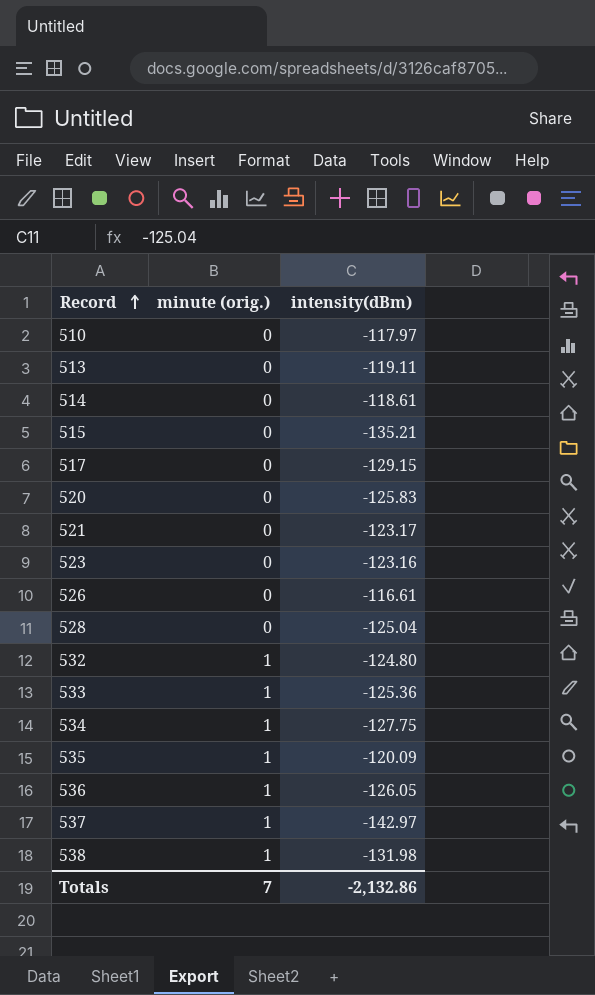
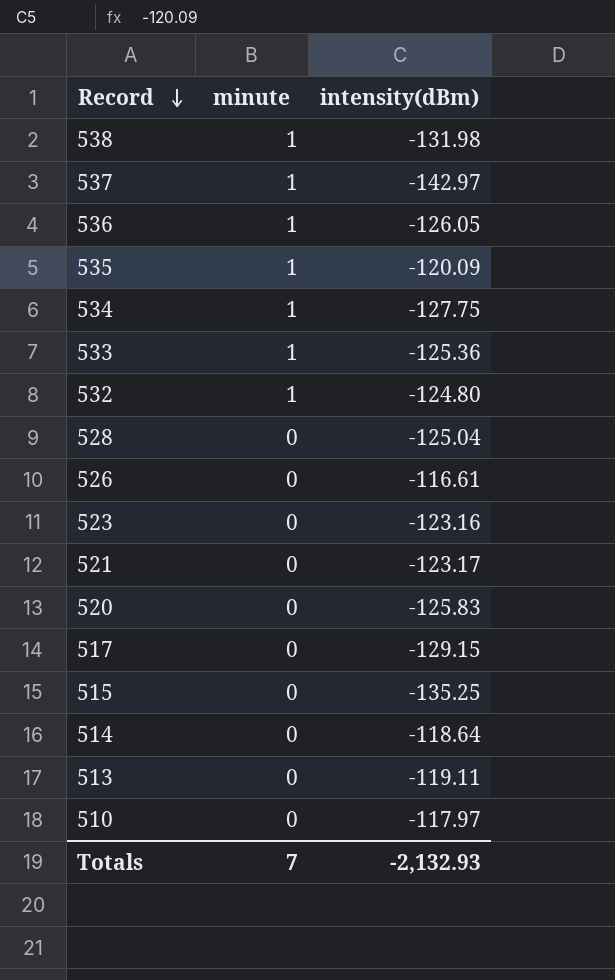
row order: Record ascending -> Record descending
column name: minute (orig.) -> minute
515 | intensity(dBm): -135.21 -> -135.25
514 | intensity(dBm): -118.61 -> -118.64
Totals | intensity(dBm): -2,132.86 -> -2,132.93

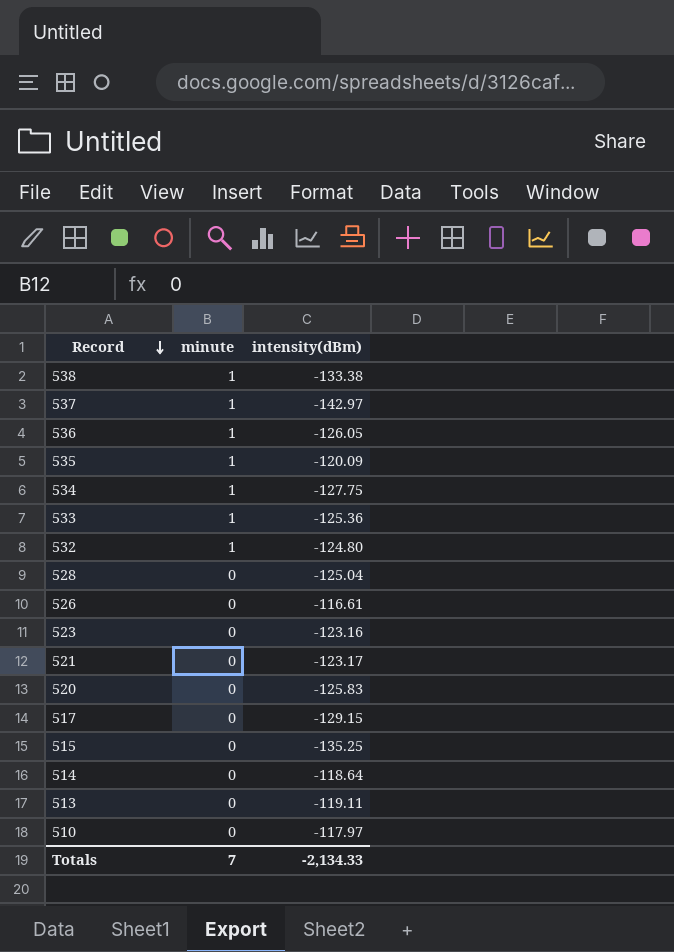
538 | intensity(dBm): -131.98 -> -133.38
Totals | intensity(dBm): -2,132.93 -> -2,134.33

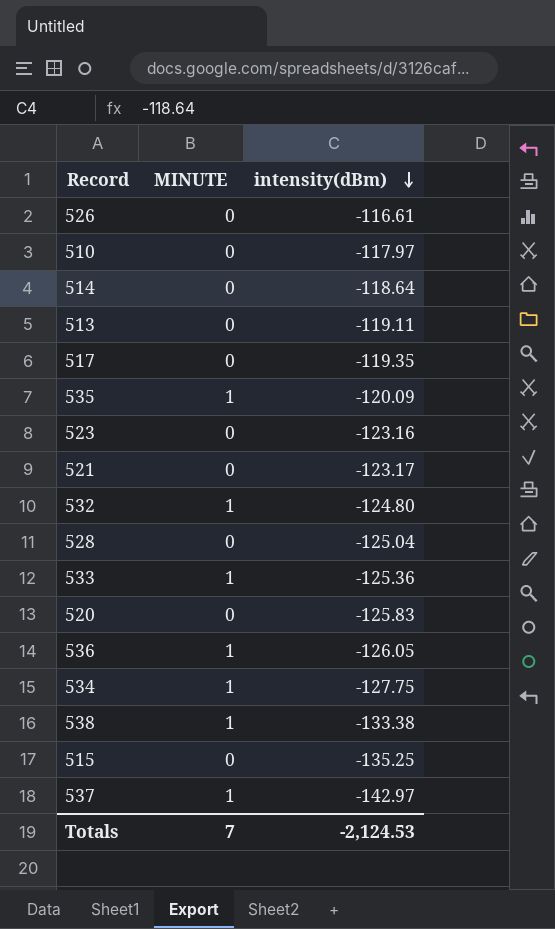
row order: Record descending -> intensity(dBm) descending
column name: minute -> MINUTE
517 | intensity(dBm): -129.15 -> -119.35
Totals | intensity(dBm): -2,134.33 -> -2,124.53

